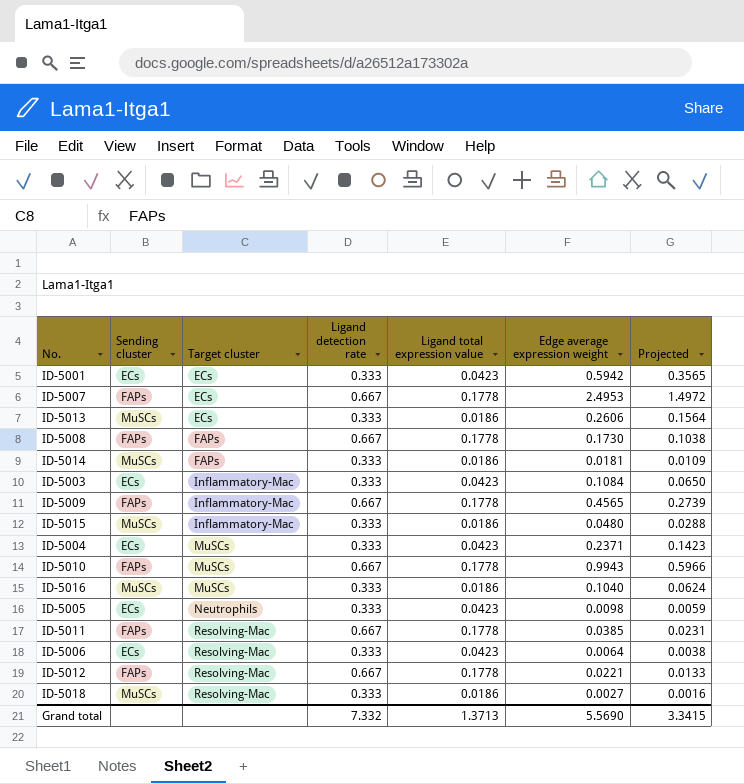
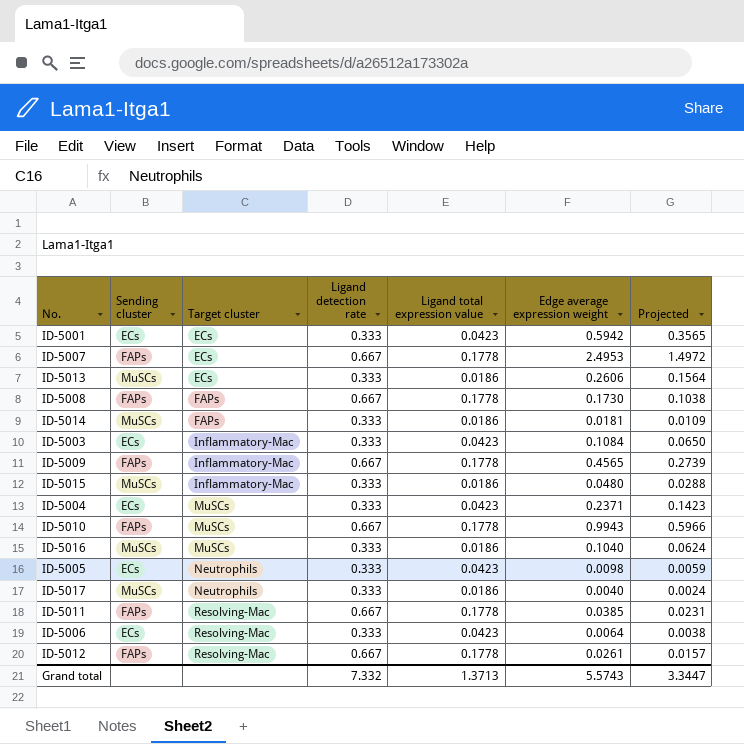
row ID-5018: MuSCs | Resolving-Mac | 0.333 | 0.0186 | 0.0027 | 0.0016 -> none
row ID-5017: none -> MuSCs | Neutrophils | 0.333 | 0.0186 | 0.0040 | 0.0024
ID-5012 | Edge average expression weight: 0.0221 -> 0.0261
ID-5012 | Projected: 0.0133 -> 0.0157
Grand total | Edge average expression weight: 5.5690 -> 5.5743
Grand total | Projected: 3.3415 -> 3.3447

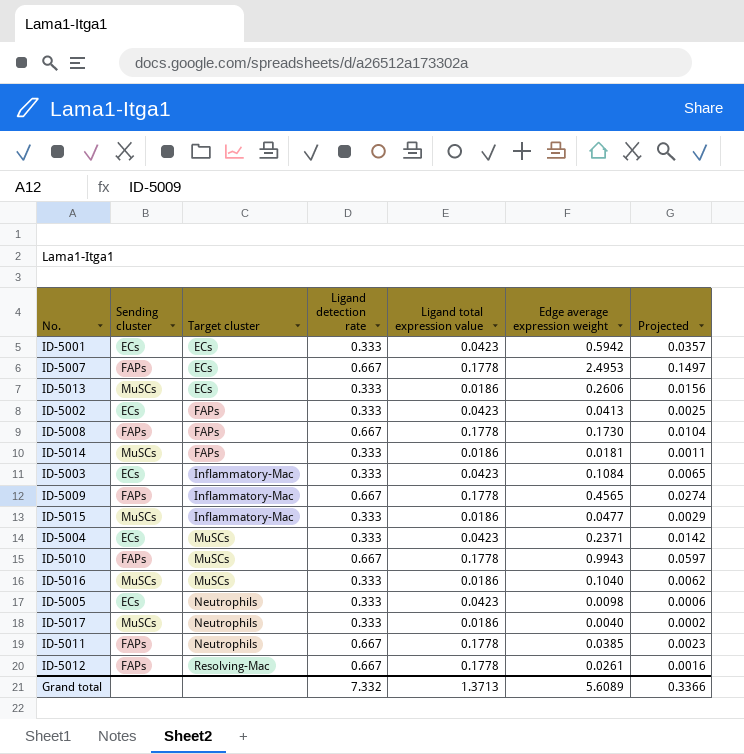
column Projected | formula: [Edge average expression weight] * 0.6 -> [Edge average expression weight] * 0.06
row ID-5006: ECs | Resolving-Mac | 0.333 | 0.0423 | 0.0064 | 0.0038 -> none
row ID-5002: none -> ECs | FAPs | 0.333 | 0.0423 | 0.0413 | 0.0025
ID-5015 | Edge average expression weight: 0.0480 -> 0.0477
ID-5011 | Target cluster: Resolving-Mac -> Neutrophils
Grand total | Edge average expression weight: 5.5743 -> 5.6089
Grand total | Projected: 3.3447 -> 0.3366

